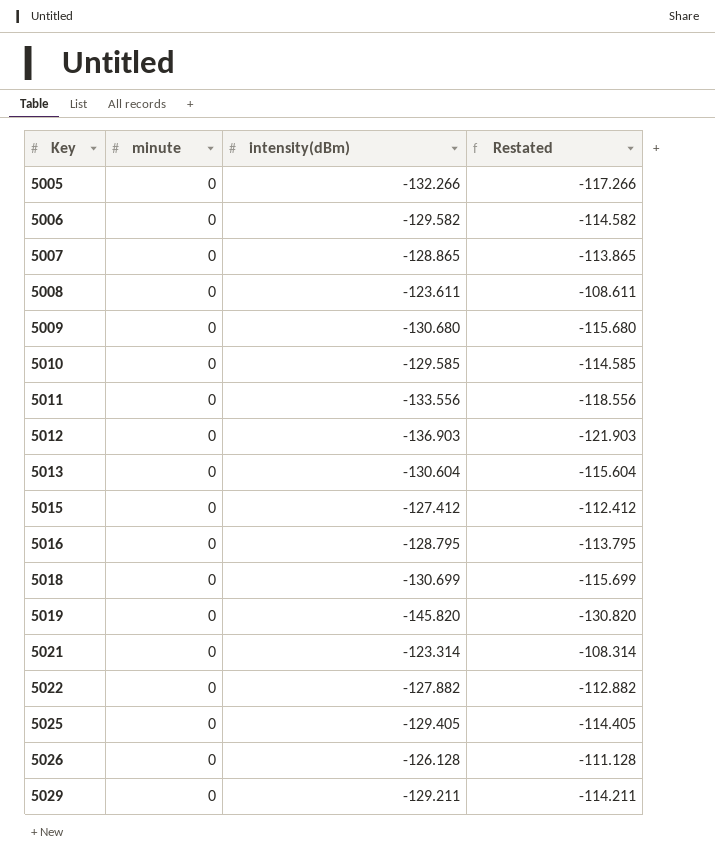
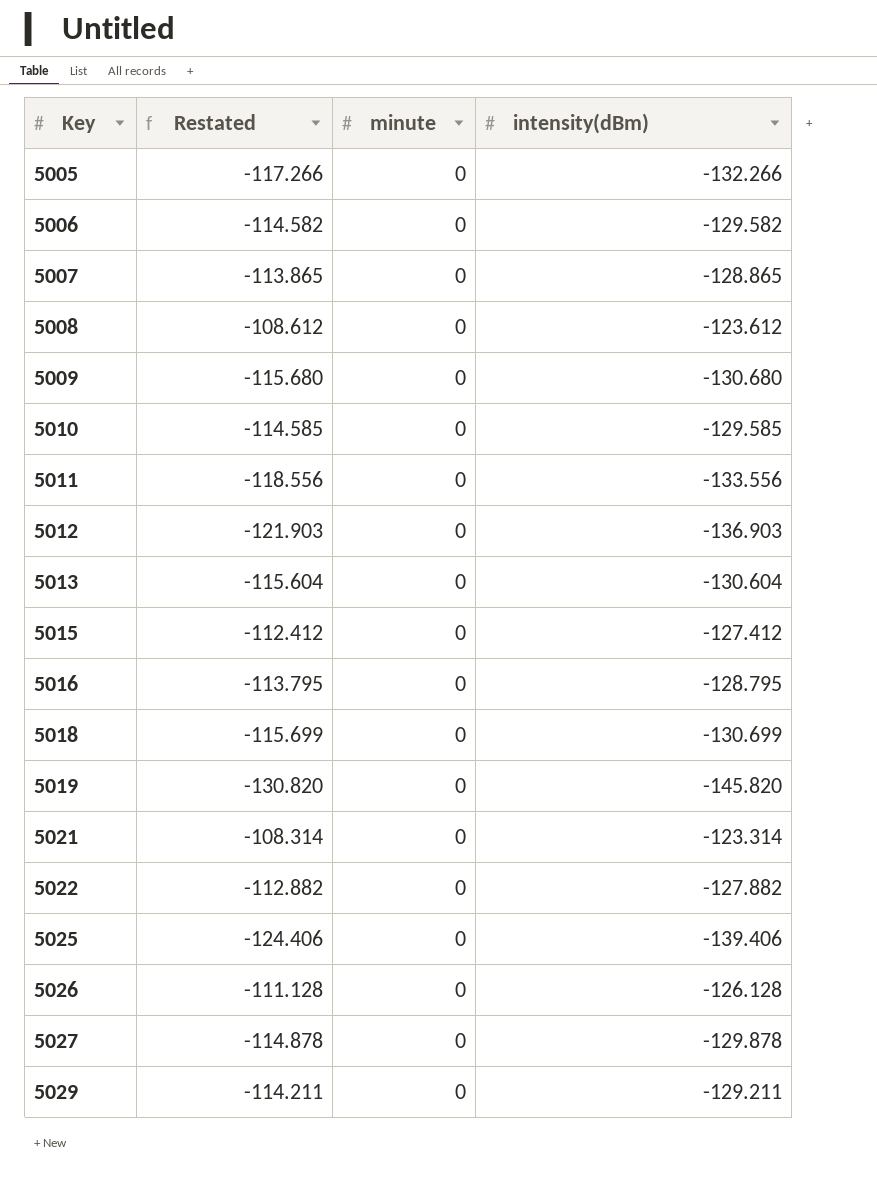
column Restated | position: 4 -> 2
5008 | Restated: -108.611 -> -108.612
5008 | intensity(dBm): -123.611 -> -123.612
5025 | Restated: -114.405 -> -124.406
5025 | intensity(dBm): -129.405 -> -139.406
row 5027: none -> -114.878 | 0 | -129.878

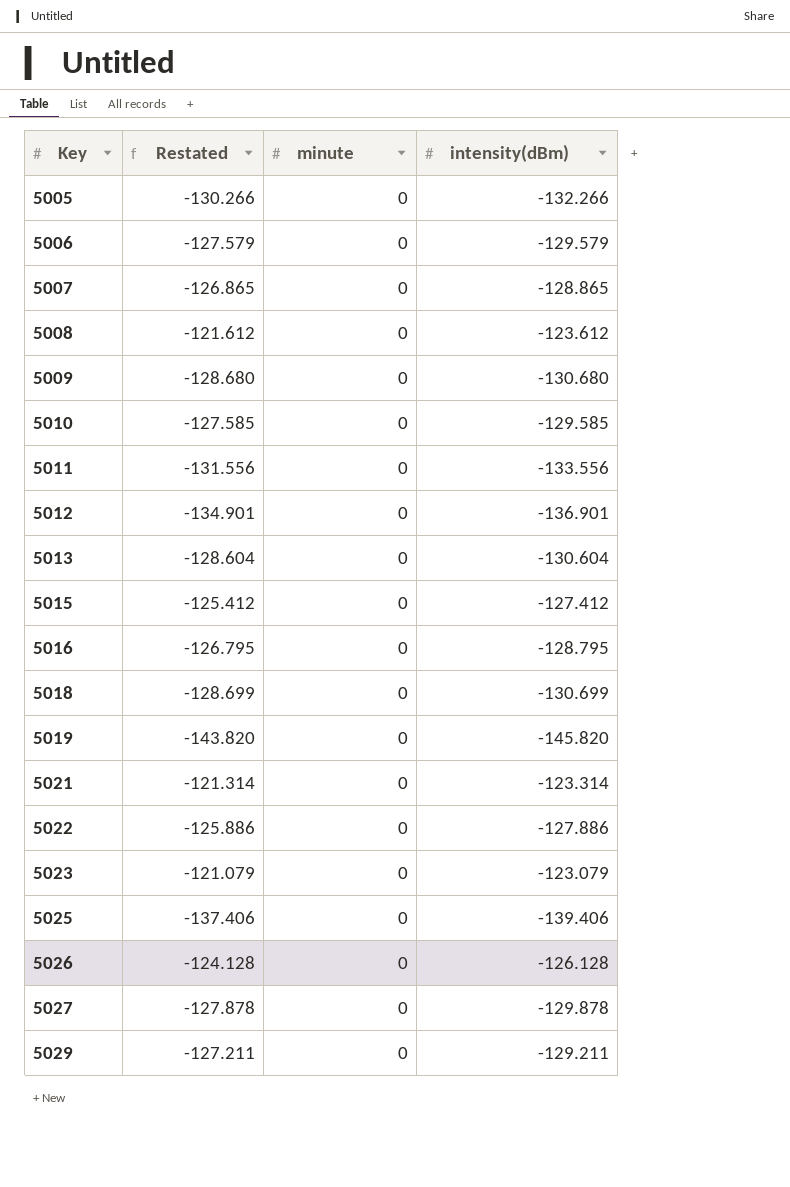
column Restated | formula: [intensity(dBm)] + 15 -> [intensity(dBm)] + 2
5006 | intensity(dBm): -129.582 -> -129.579
5012 | intensity(dBm): -136.903 -> -136.901
5022 | intensity(dBm): -127.882 -> -127.886
row 5023: none -> -121.079 | 0 | -123.079

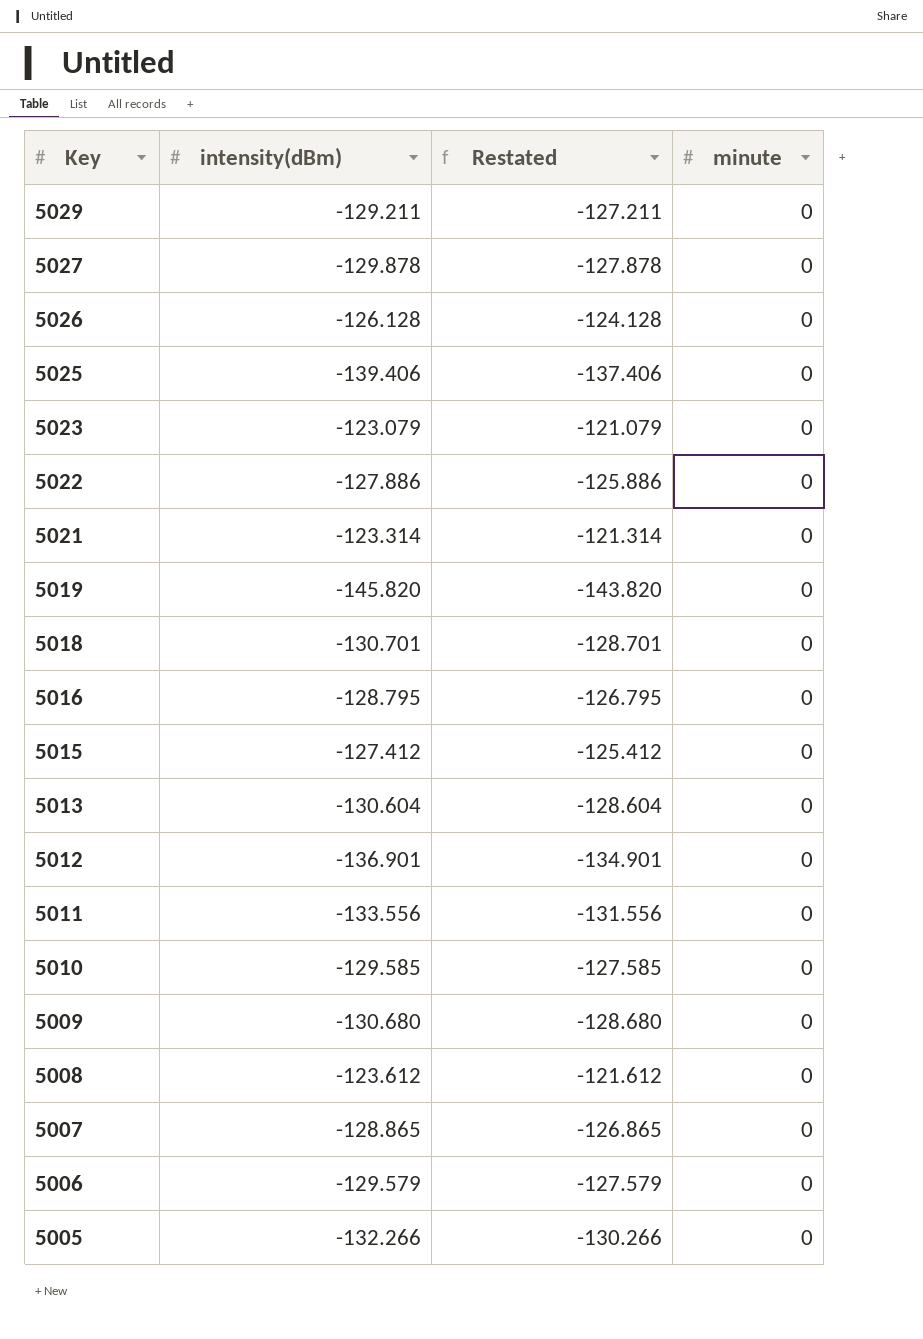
row order: Key ascending -> Key descending
column intensity(dBm) | position: 4 -> 2
5018 | intensity(dBm): -130.699 -> -130.701
5018 | Restated: -128.699 -> -128.701

